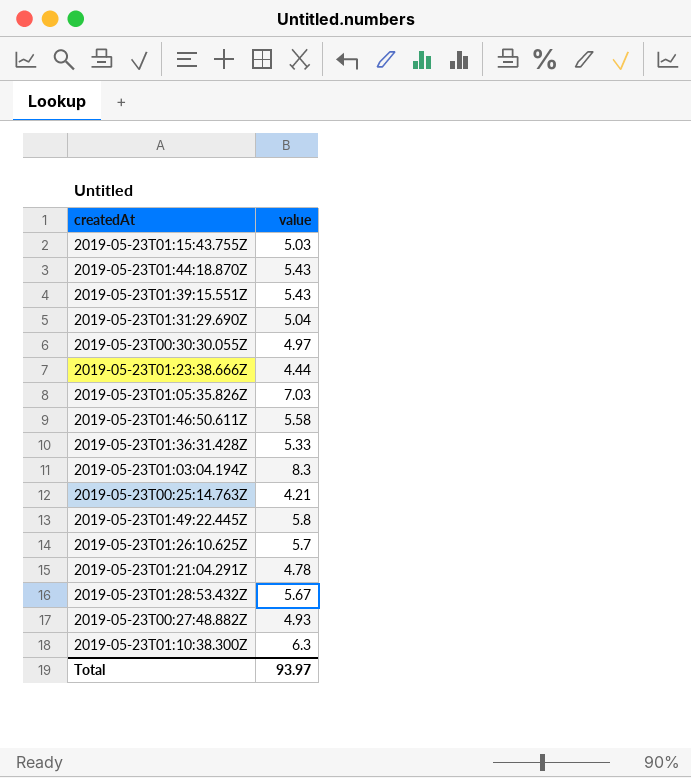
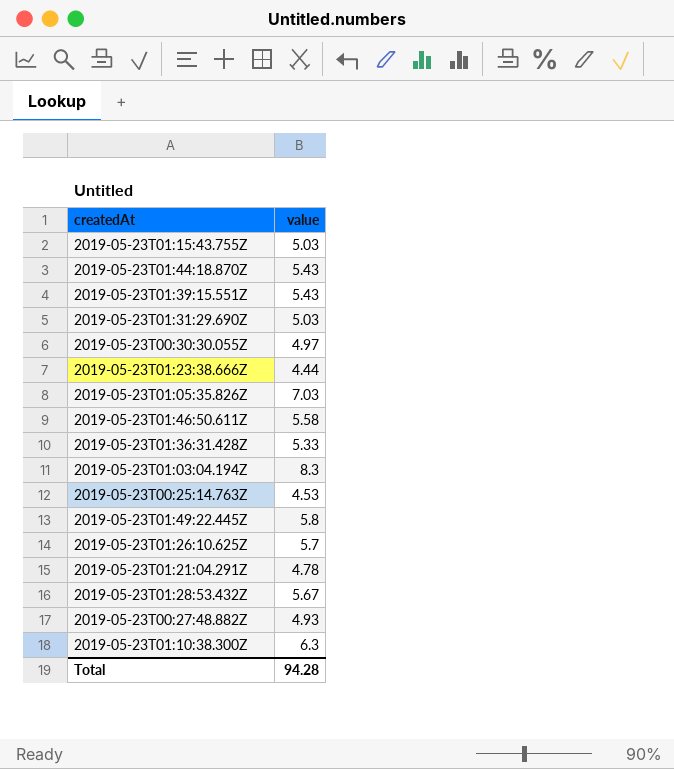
2019-05-23T01:31:29.690Z | value: 5.04 -> 5.03
2019-05-23T00:25:14.763Z | value: 4.21 -> 4.53
Total | value: 93.97 -> 94.28

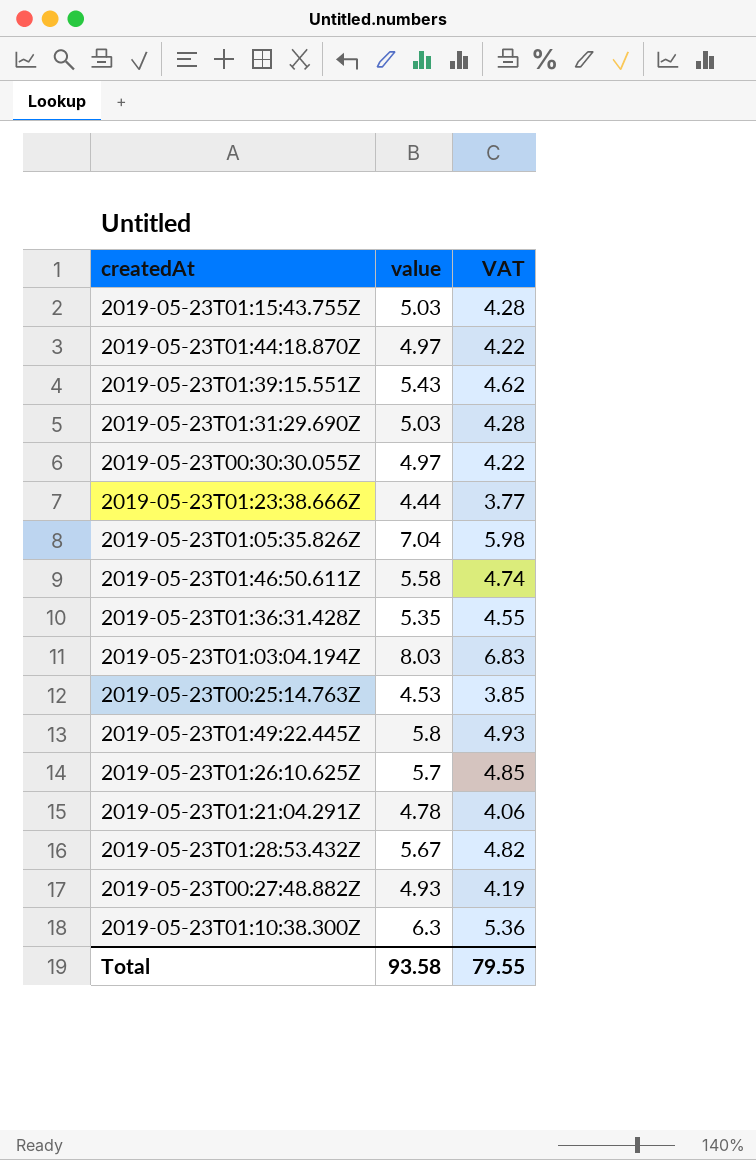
column VAT | formula: none -> [value] * 0.85
2019-05-23T01:44:18.870Z | value: 5.43 -> 4.97
2019-05-23T01:05:35.826Z | value: 7.03 -> 7.04
2019-05-23T01:36:31.428Z | value: 5.33 -> 5.35
2019-05-23T01:03:04.194Z | value: 8.3 -> 8.03
Total | value: 94.28 -> 93.58

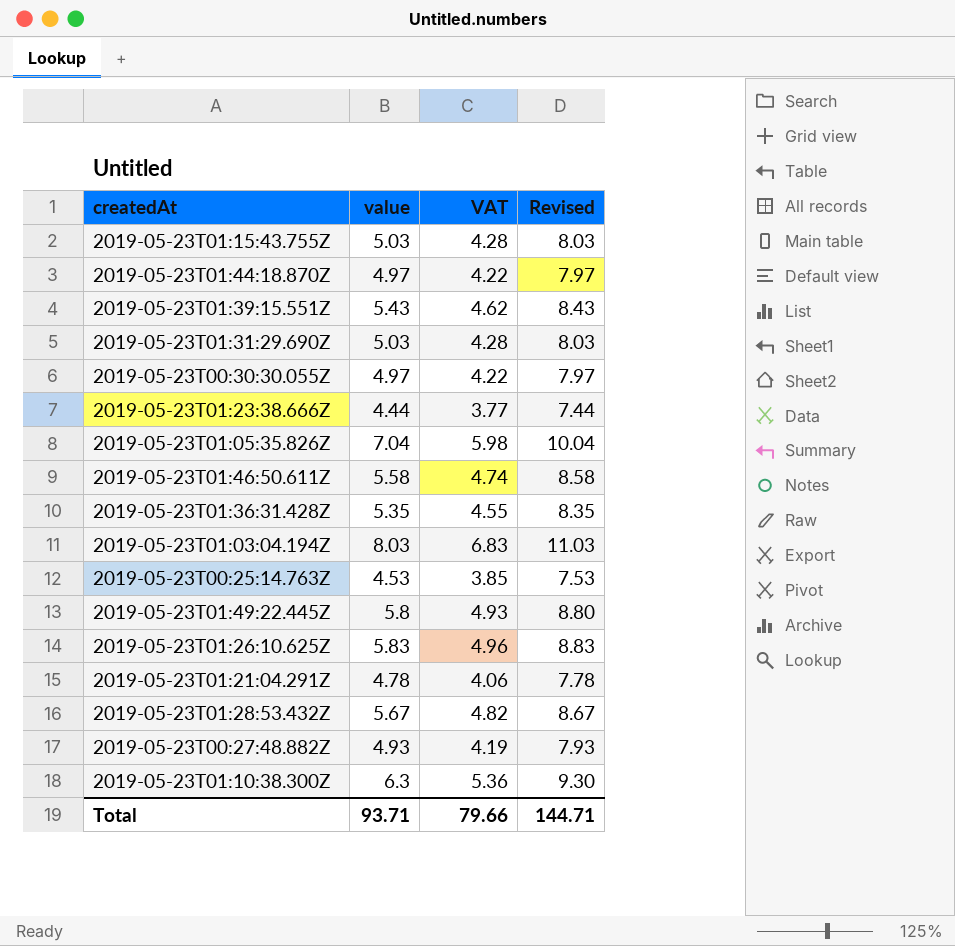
column Revised | formula: none -> [value] + 3
2019-05-23T01:26:10.625Z | value: 5.7 -> 5.83
2019-05-23T01:26:10.625Z | VAT: 4.85 -> 4.96
Total | value: 93.58 -> 93.71
Total | VAT: 79.55 -> 79.66

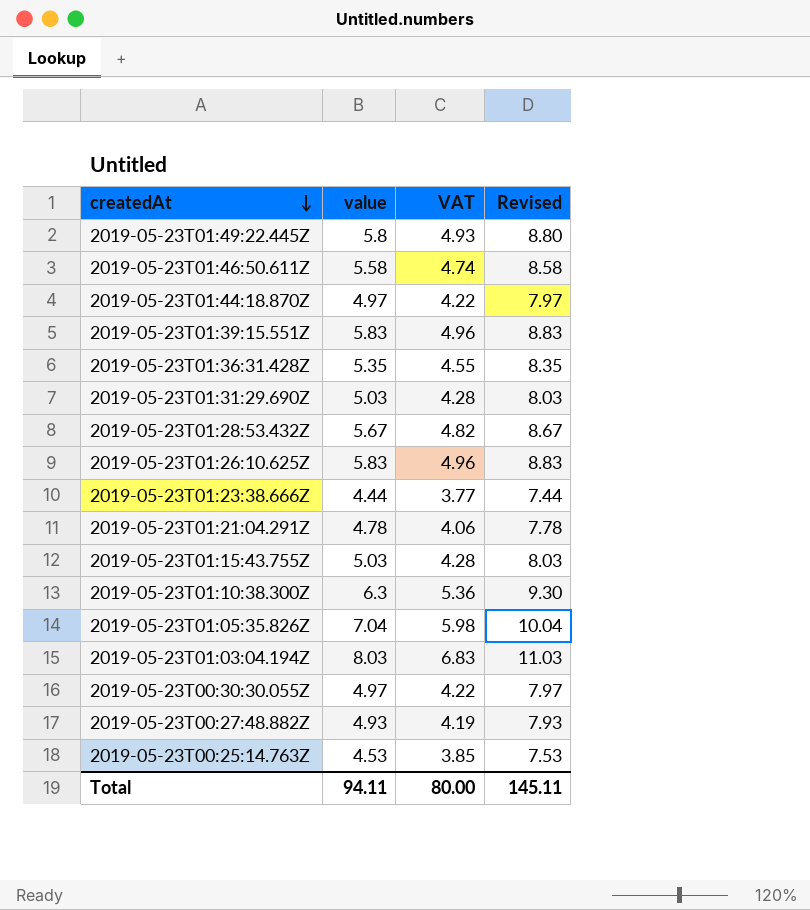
row order: none -> createdAt descending
2019-05-23T01:39:15.551Z | value: 5.43 -> 5.83
2019-05-23T01:39:15.551Z | VAT: 4.62 -> 4.96
2019-05-23T01:39:15.551Z | Revised: 8.43 -> 8.83
Total | value: 93.71 -> 94.11
Total | VAT: 79.66 -> 80.00
Total | Revised: 144.71 -> 145.11

